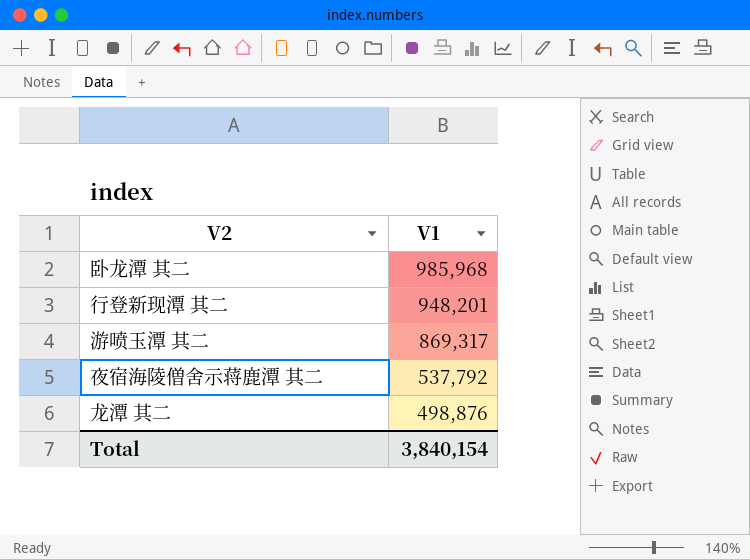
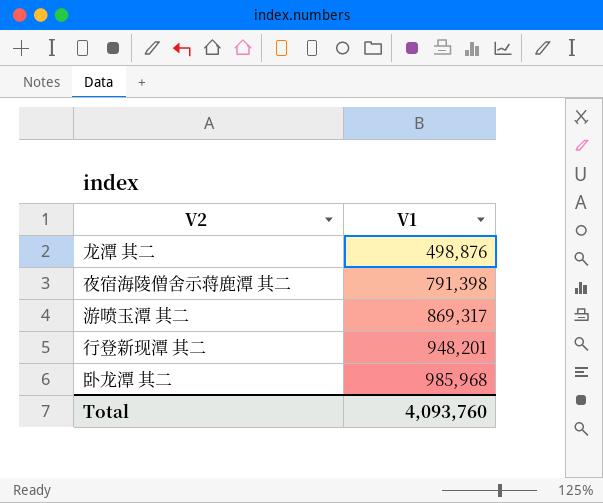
row order: V1 descending -> V1 ascending
夜宿海陵僧舍示蒋鹿潭 其二 | V1: 537,792 -> 791,398
Total | V1: 3,840,154 -> 4,093,760

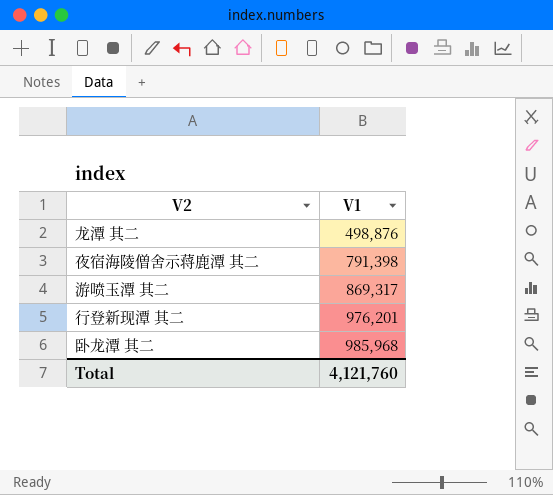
行登新现潭 其二 | V1: 948,201 -> 976,201
Total | V1: 4,093,760 -> 4,121,760

